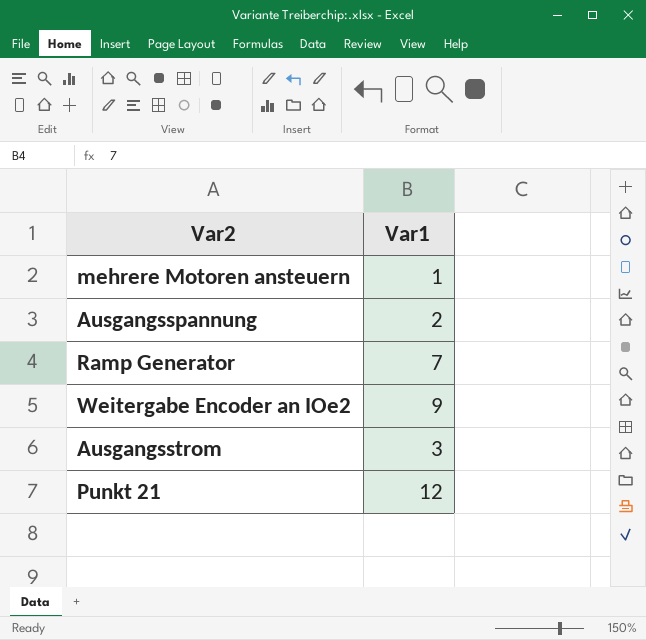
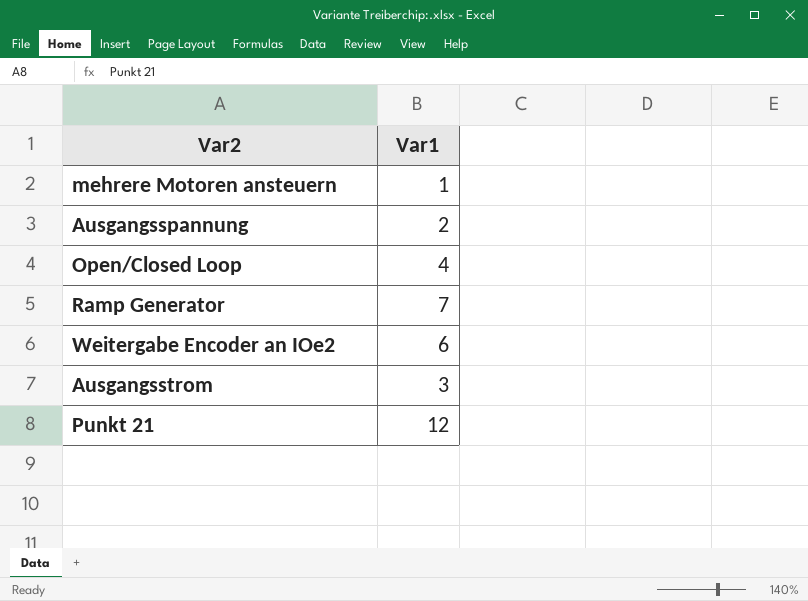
row Open/Closed Loop: none -> 4
Weitergabe Encoder an IOe2 | Var1: 9 -> 6

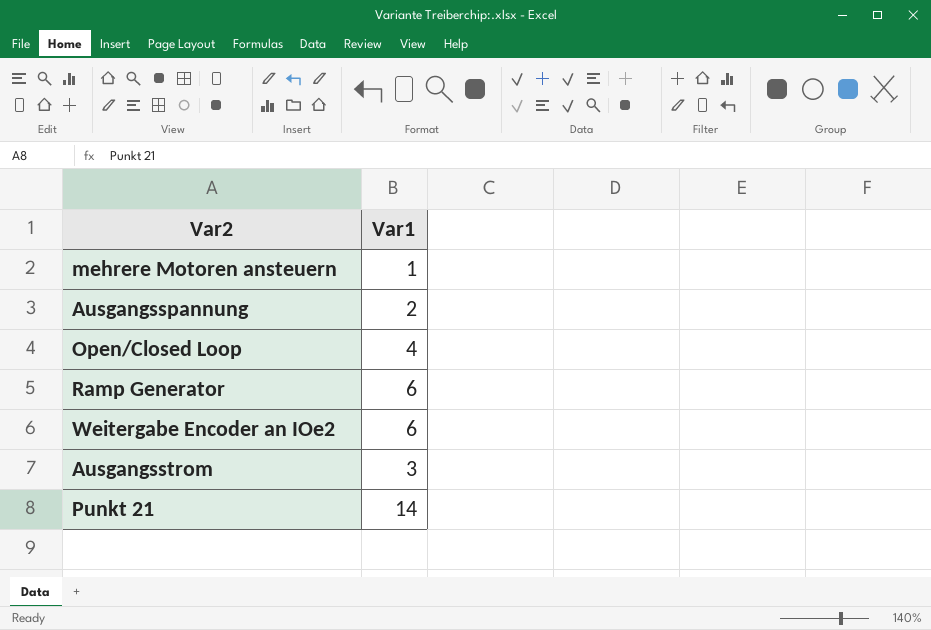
Ramp Generator | Var1: 7 -> 6
Punkt 21 | Var1: 12 -> 14

